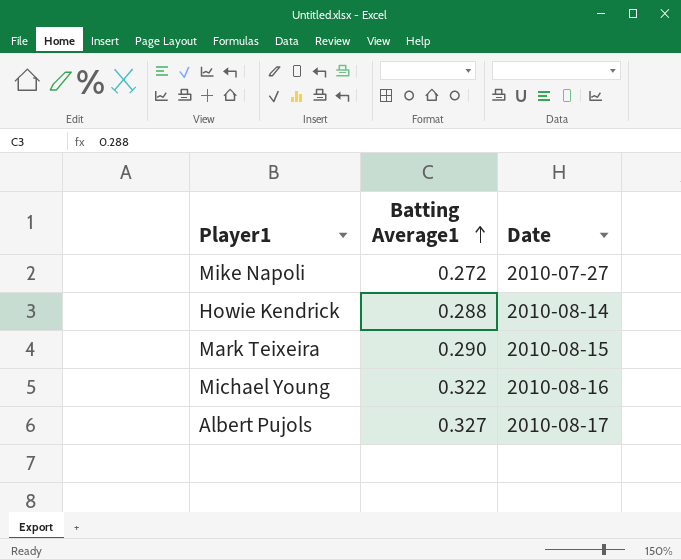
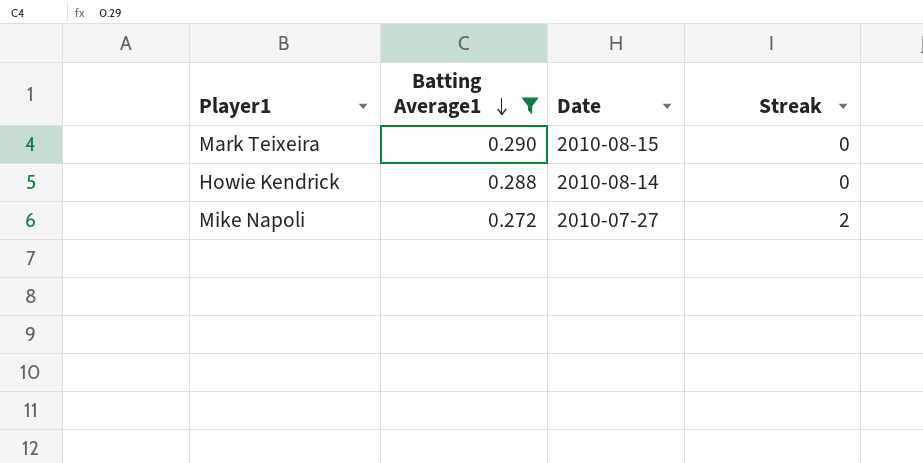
filter: none -> Batting Average1 <= 0.290
row order: Batting Average1 ascending -> Batting Average1 descending
column Streak | position: none -> 4

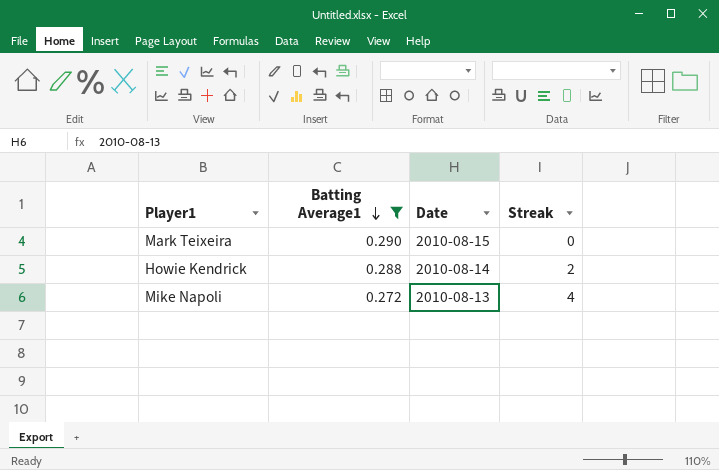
Howie Kendrick | Streak: 0 -> 2
Mike Napoli | Date: 2010-07-27 -> 2010-08-13
Mike Napoli | Streak: 2 -> 4

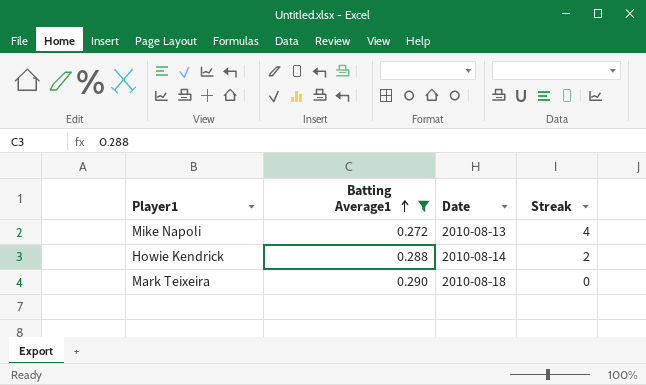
row order: Batting Average1 descending -> Batting Average1 ascending
Mark Teixeira | Date: 2010-08-15 -> 2010-08-18

